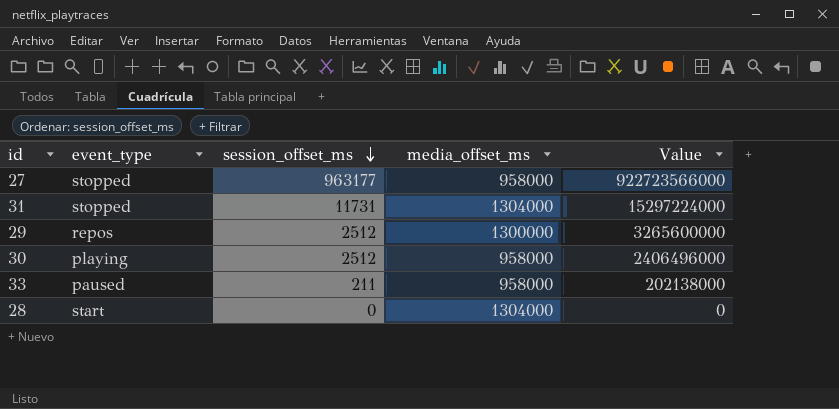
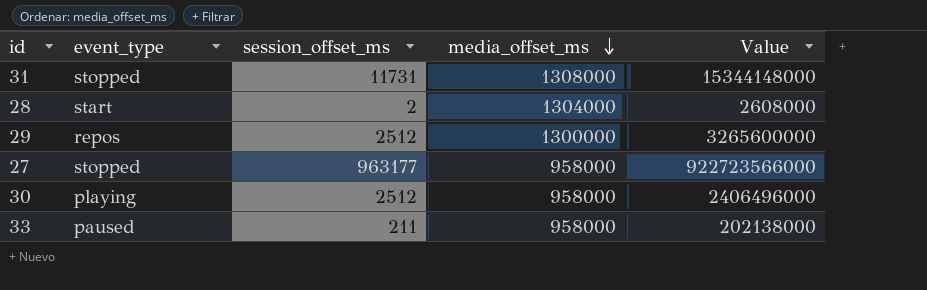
row order: session_offset_ms descending -> media_offset_ms descending
31 | media_offset_ms: 1304000 -> 1308000
31 | Value: 15297224000 -> 15344148000
28 | session_offset_ms: 0 -> 2
28 | Value: 0 -> 2608000

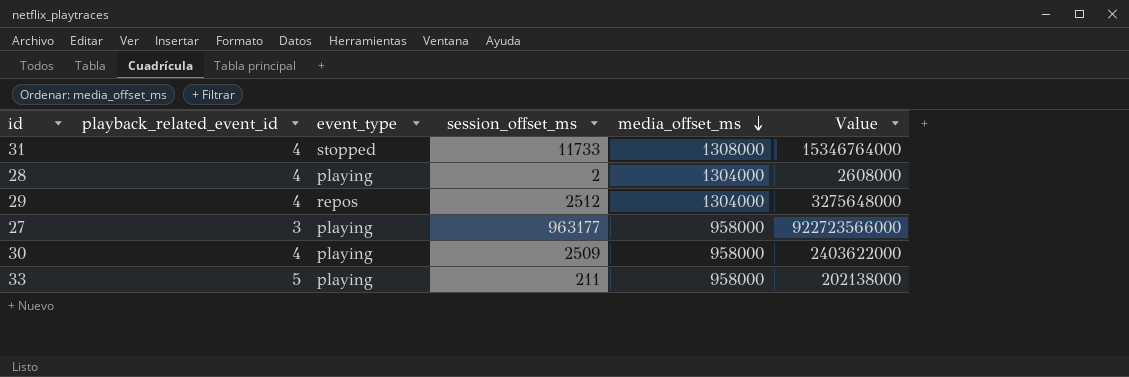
column playback_related_event_id | position: none -> 2
31 | session_offset_ms: 11731 -> 11733
31 | Value: 15344148000 -> 15346764000
28 | event_type: start -> playing
29 | media_offset_ms: 1300000 -> 1304000
29 | Value: 3265600000 -> 3275648000
27 | event_type: stopped -> playing
30 | session_offset_ms: 2512 -> 2509
30 | Value: 2406496000 -> 2403622000
33 | event_type: paused -> playing

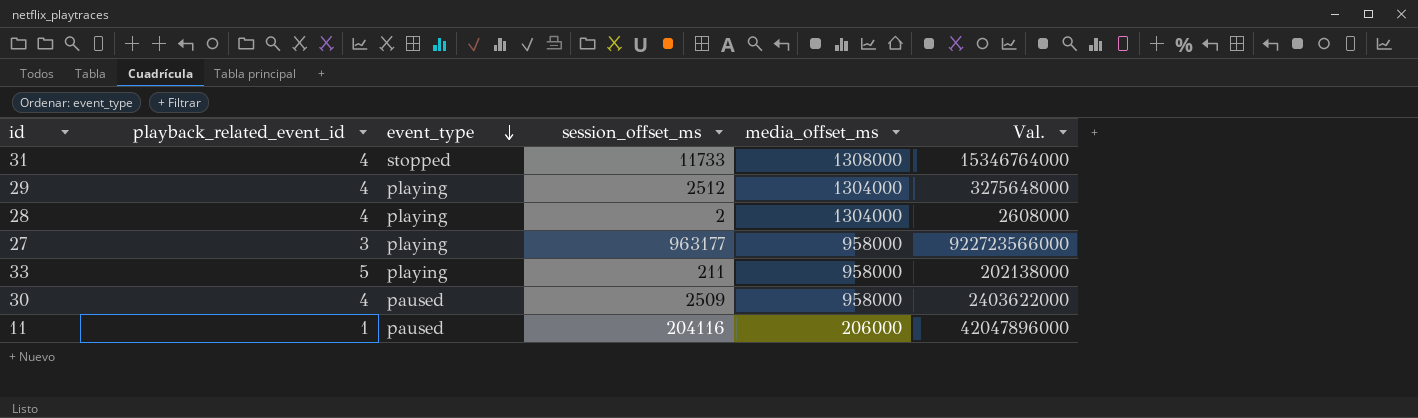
row order: media_offset_ms descending -> event_type descending
column name: Value -> Val.
29 | event_type: repos -> playing
30 | event_type: playing -> paused
row 11: none -> 1 | paused | 204116 | 206000 | 42047896000

